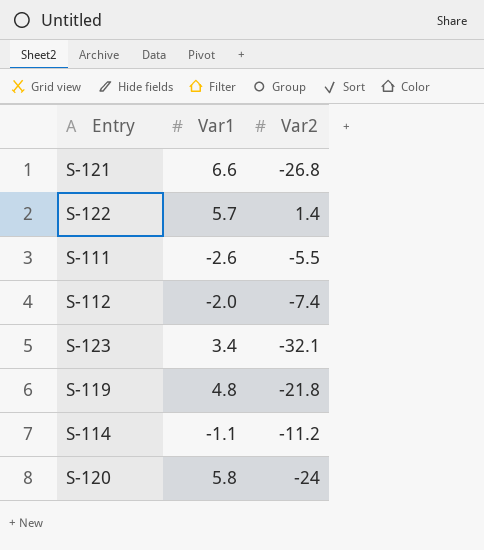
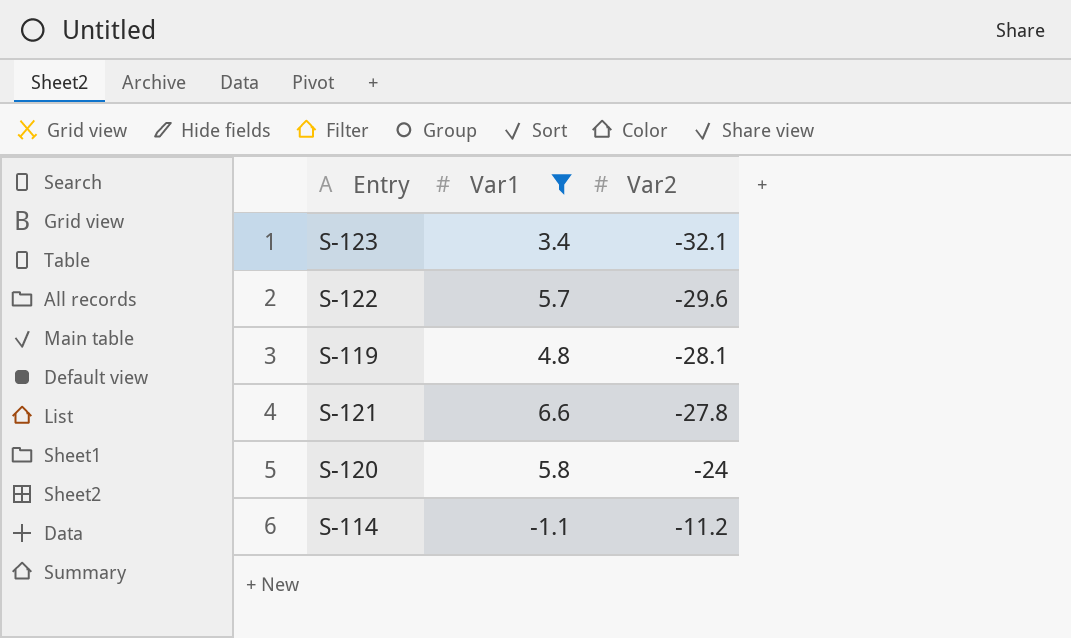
filter: none -> Var1 >= -1.1
row order: none -> Var2 ascending
S-122 | Var2: 1.4 -> -29.6
S-119 | Var2: -21.8 -> -28.1
S-121 | Var2: -26.8 -> -27.8

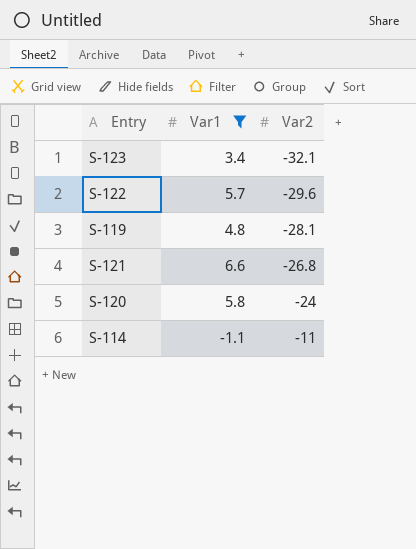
S-121 | Var2: -27.8 -> -26.8
S-114 | Var2: -11.2 -> -11

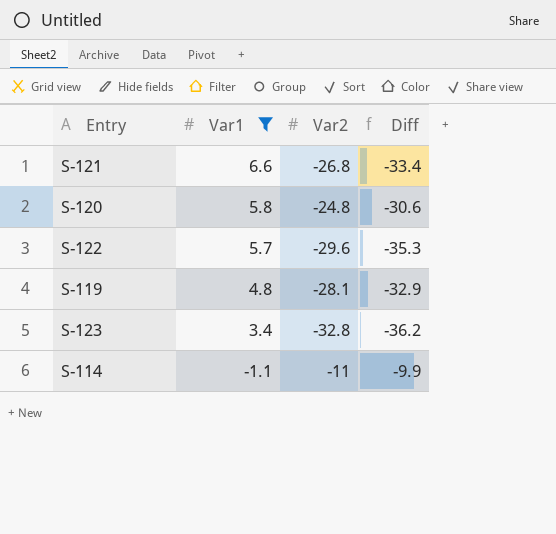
row order: Var2 ascending -> Var1 descending
column Diff | formula: none -> [Var2] - [Var1]
S-120 | Var2: -24 -> -24.8
S-123 | Var2: -32.1 -> -32.8

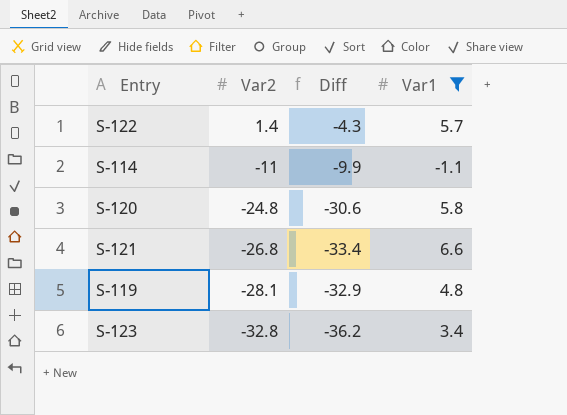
row order: Var1 descending -> Var2 descending
column Var1 | position: 2 -> 4
S-122 | Var2: -29.6 -> 1.4
S-122 | Diff: -35.3 -> -4.3

